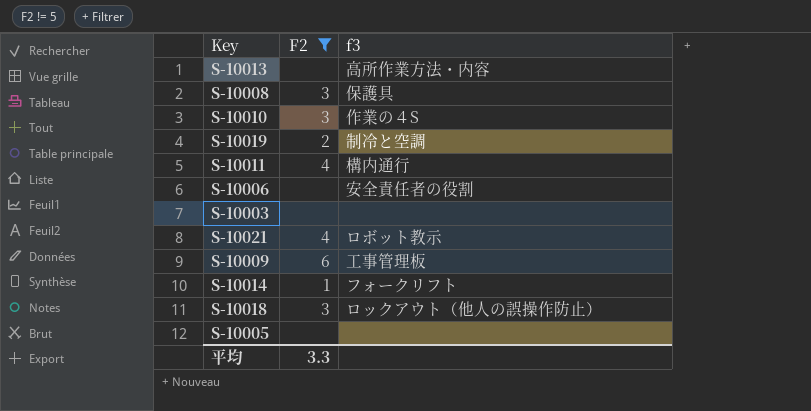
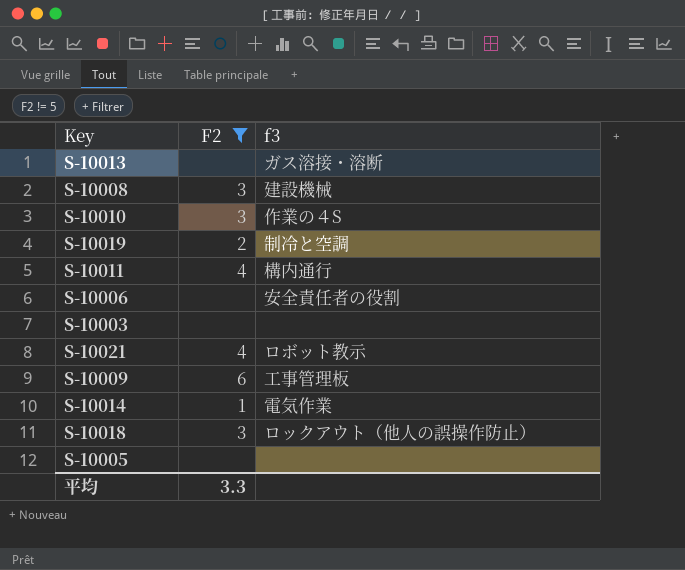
S-10013 | f3: 高所作業方法・内容 -> ガス溶接・溶断
S-10008 | f3: 保護具 -> 建設機械
S-10014 | f3: フォークリフト -> 電気作業

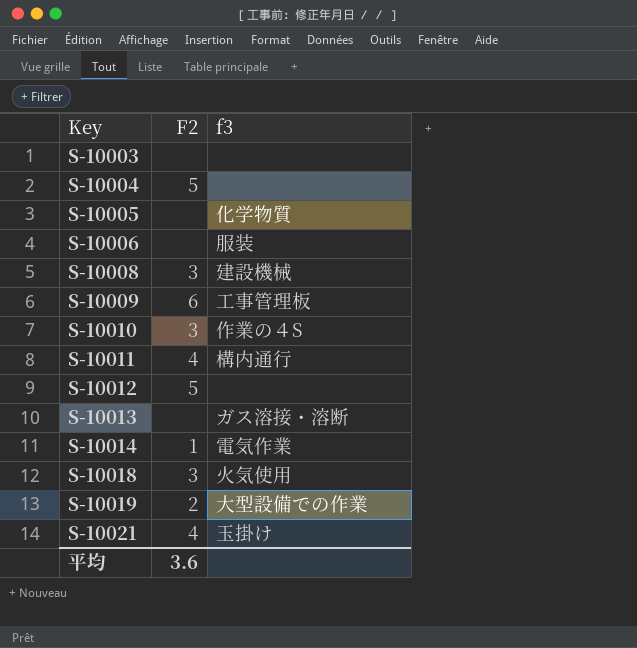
filter: F2 != 5 -> none
row order: none -> Key ascending
S-10005 | f3: none -> 化学物質
S-10006 | f3: 安全責任者の役割 -> 服装
S-10018 | f3: ロックアウト（他人の誤操作防止） -> 火気使用
S-10019 | f3: 制冷と空調 -> 大型設備での作業
S-10021 | f3: ロボット教示 -> 玉掛け
平均 | F2: 3.3 -> 3.6

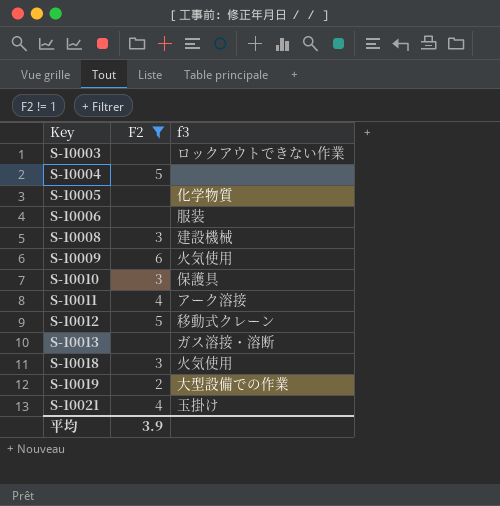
filter: none -> F2 != 1
S-10003 | f3: none -> ロックアウトできない作業
S-10009 | f3: 工事管理板 -> 火気使用
S-10010 | f3: 作業の４S -> 保護具
S-10011 | f3: 構内通行 -> アーク溶接
S-10012 | f3: none -> 移動式クレーン
平均 | F2: 3.6 -> 3.9

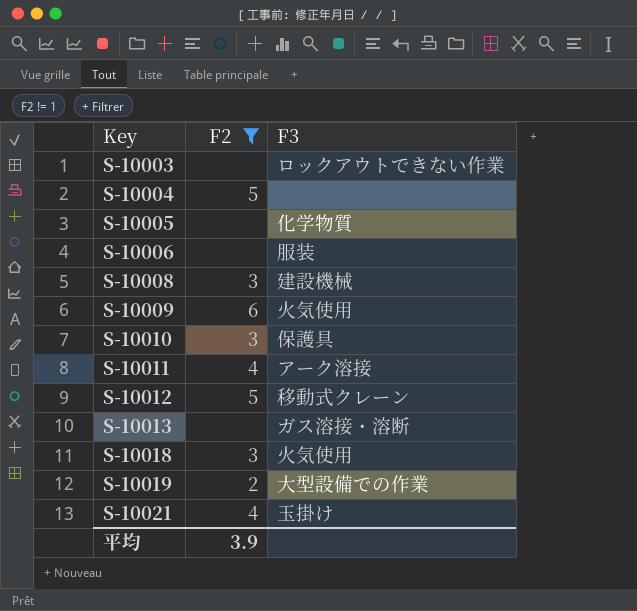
column name: f3 -> F3

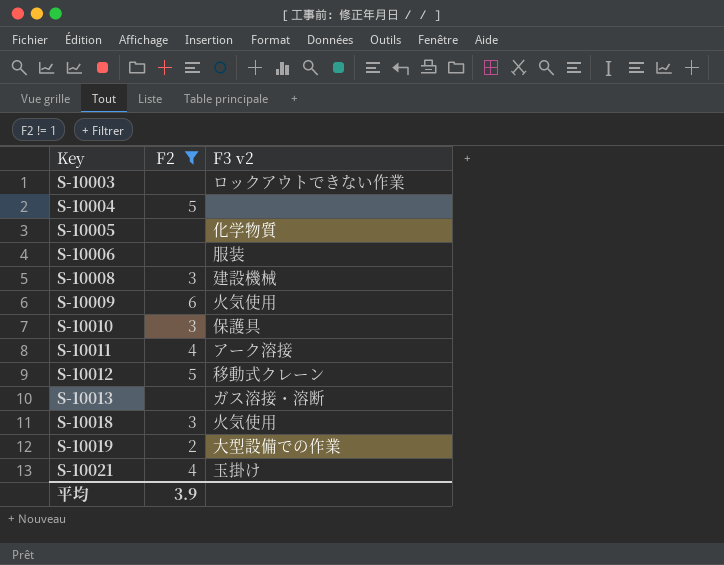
column name: F3 -> F3 v2

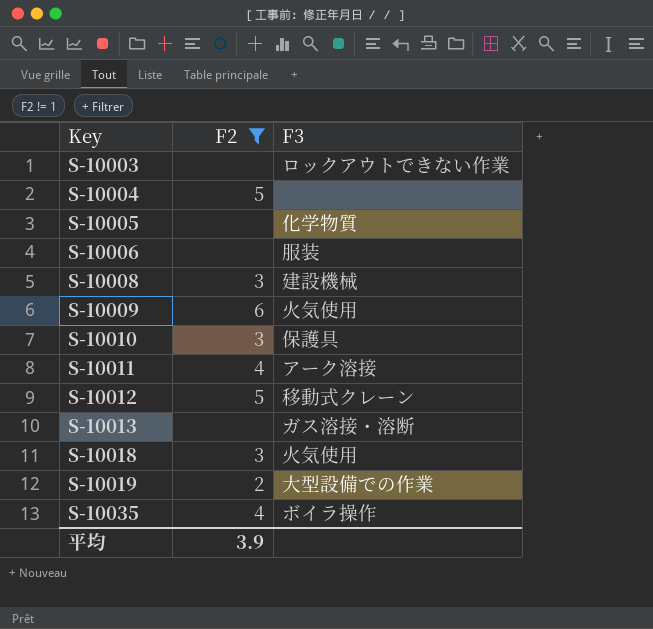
column name: F3 v2 -> F3
row S-10021: 4 | 玉掛け -> none
row S-10035: none -> 4 | ボイラ操作

